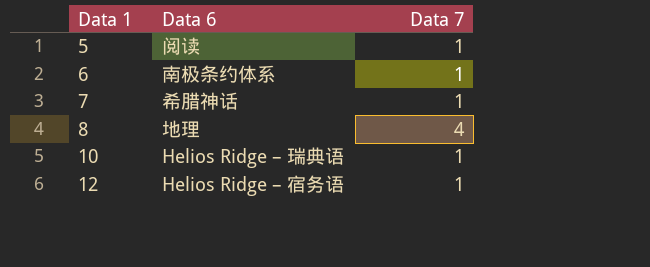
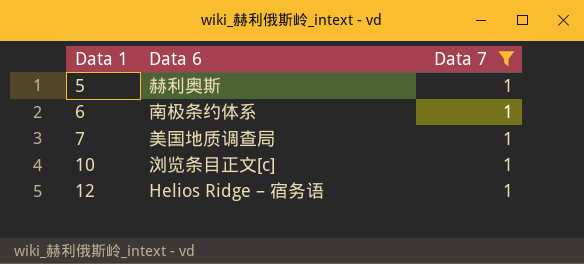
filter: none -> Data 7 = 1
5 | Data 6: 阅读 -> 赫利奥斯
7 | Data 6: 希腊神话 -> 美国地质调查局
10 | Data 6: Helios Ridge – 瑞典语 -> 浏览条目正文[c]

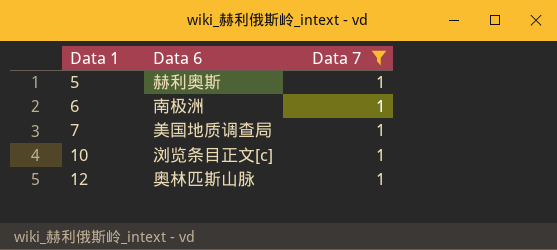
6 | Data 6: 南极条约体系 -> 南极洲
12 | Data 6: Helios Ridge – 宿务语 -> 奥林匹斯山脉

